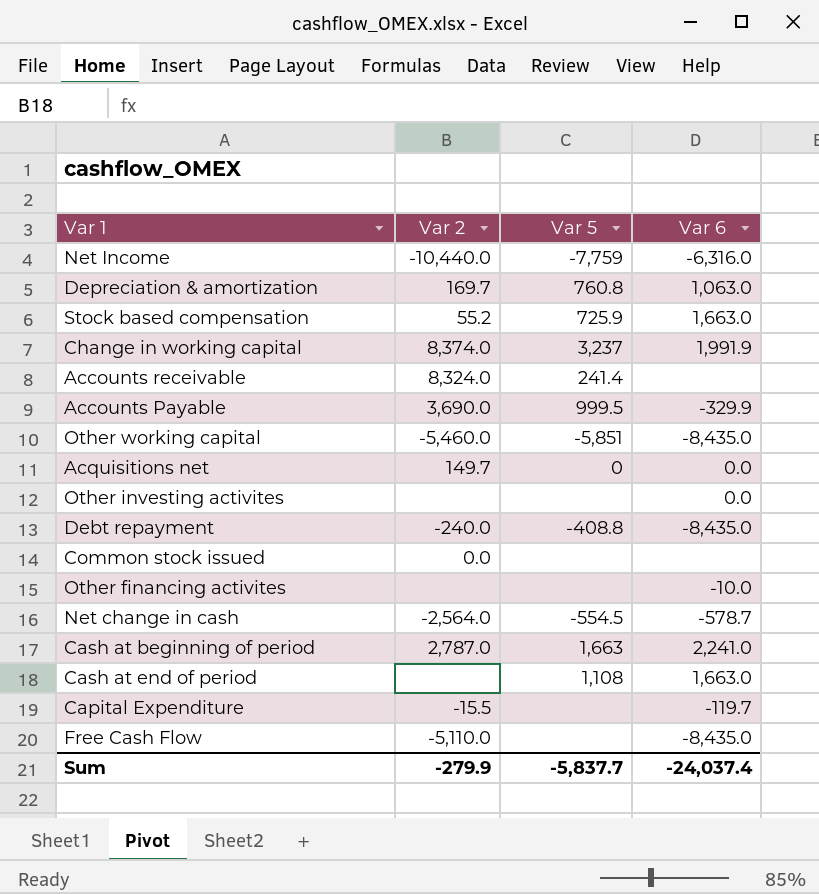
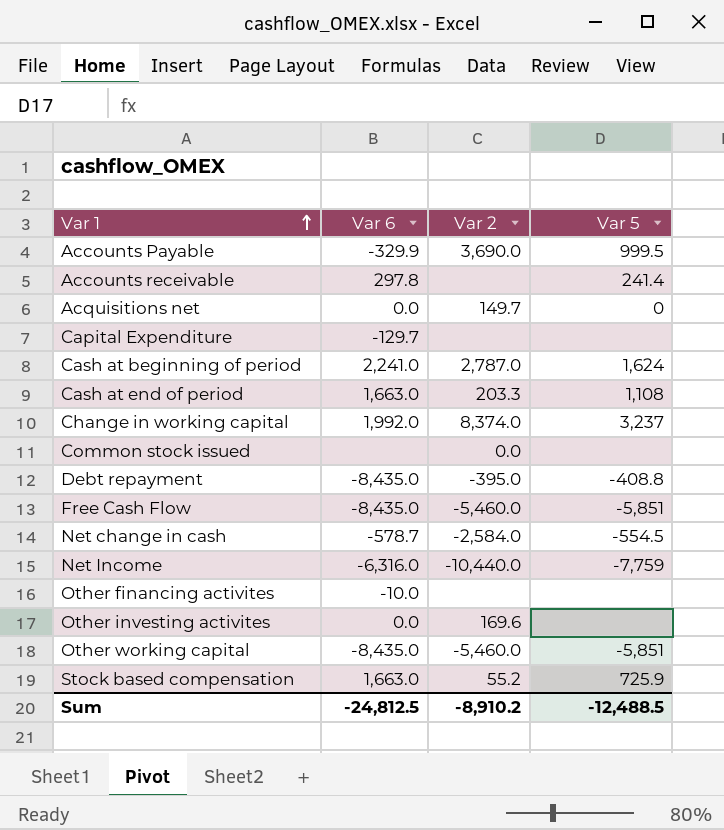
row order: none -> Var 1 ascending
column Var 6 | position: 4 -> 2
row Depreciation & amortization: 169.7 | 760.8 | 1,063.0 -> none
Accounts receivable | Var 6: none -> 297.8
Accounts receivable | Var 2: 8,324.0 -> none
Capital Expenditure | Var 6: -119.7 -> -129.7
Capital Expenditure | Var 2: -15.5 -> none
Cash at beginning of period | Var 5: 1,663 -> 1,624
Cash at end of period | Var 2: none -> 203.3
Change in working capital | Var 6: 1,991.9 -> 1,992.0
Debt repayment | Var 2: -240.0 -> -395.0
Free Cash Flow | Var 2: -5,110.0 -> -5,460.0
Free Cash Flow | Var 5: none -> -5,851
Net change in cash | Var 2: -2,564.0 -> -2,584.0
Other investing activites | Var 2: none -> 169.6
Sum | Var 6: -24,037.4 -> -24,812.5
Sum | Var 2: -279.9 -> -8,910.2
Sum | Var 5: -5,837.7 -> -12,488.5

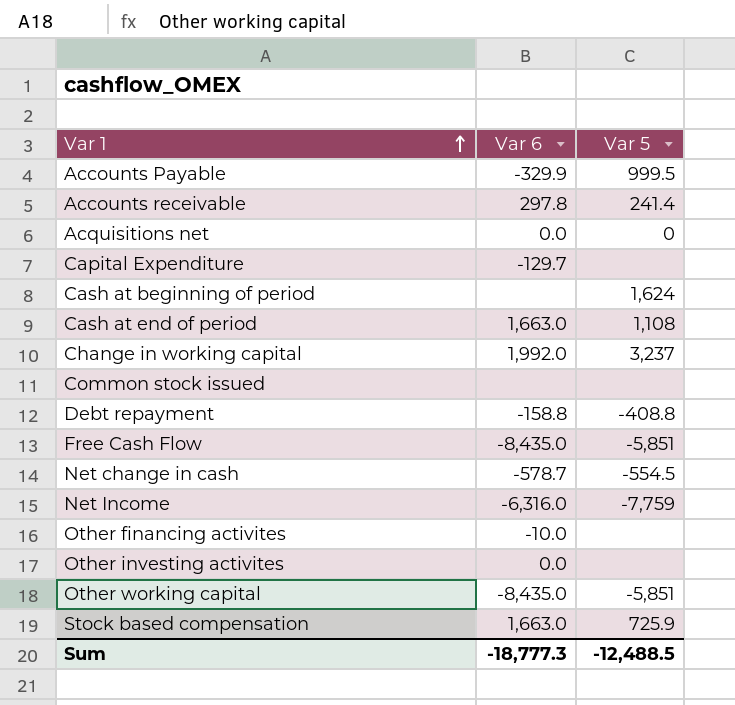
column Var 2 | position: 3 -> none
Cash at beginning of period | Var 6: 2,241.0 -> none
Debt repayment | Var 6: -8,435.0 -> -158.8
Sum | Var 6: -24,812.5 -> -18,777.3

